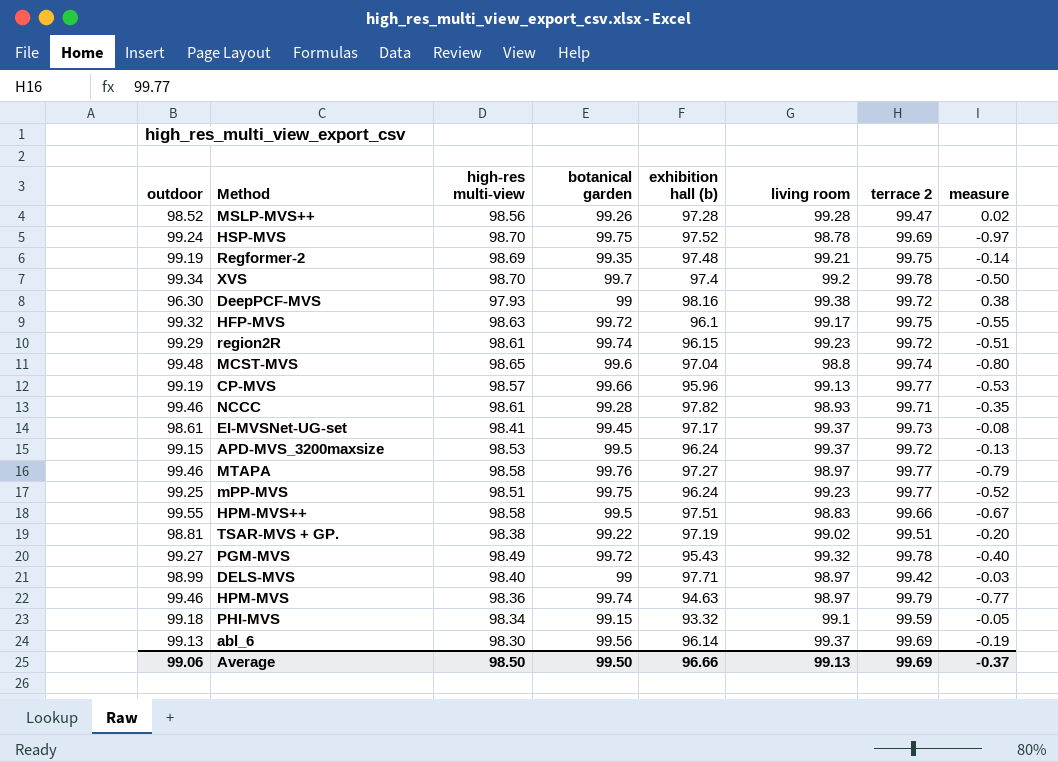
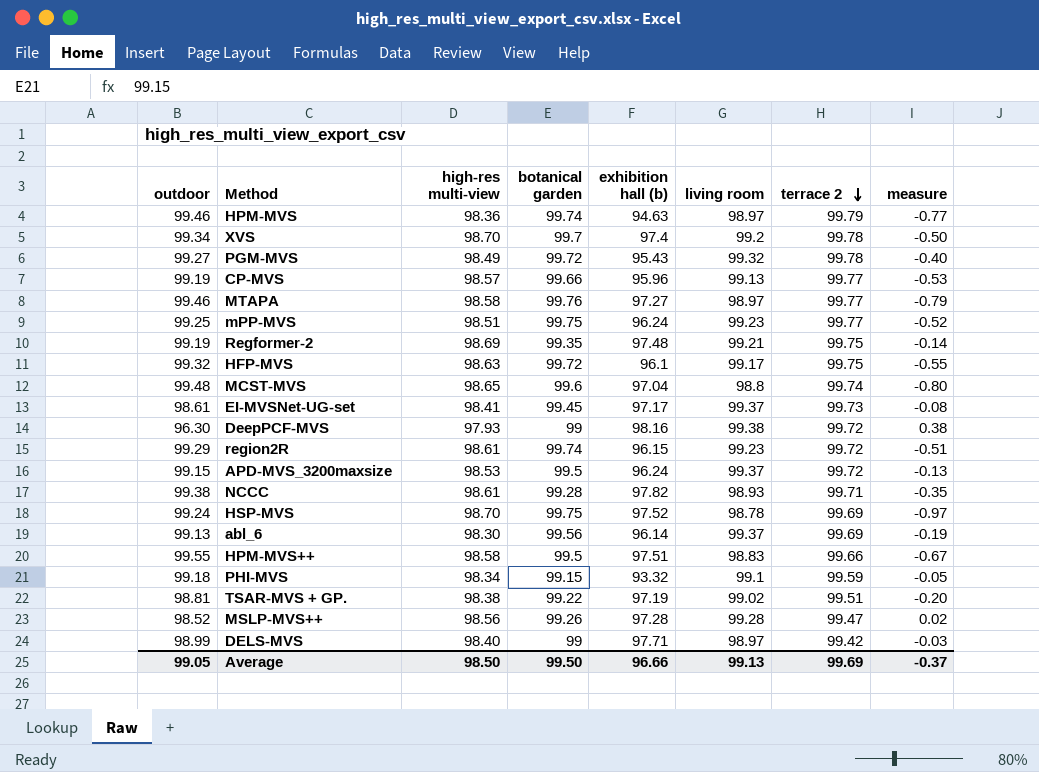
row order: none -> terrace 2 descending
NCCC | outdoor: 99.46 -> 99.38
Average | outdoor: 99.06 -> 99.05

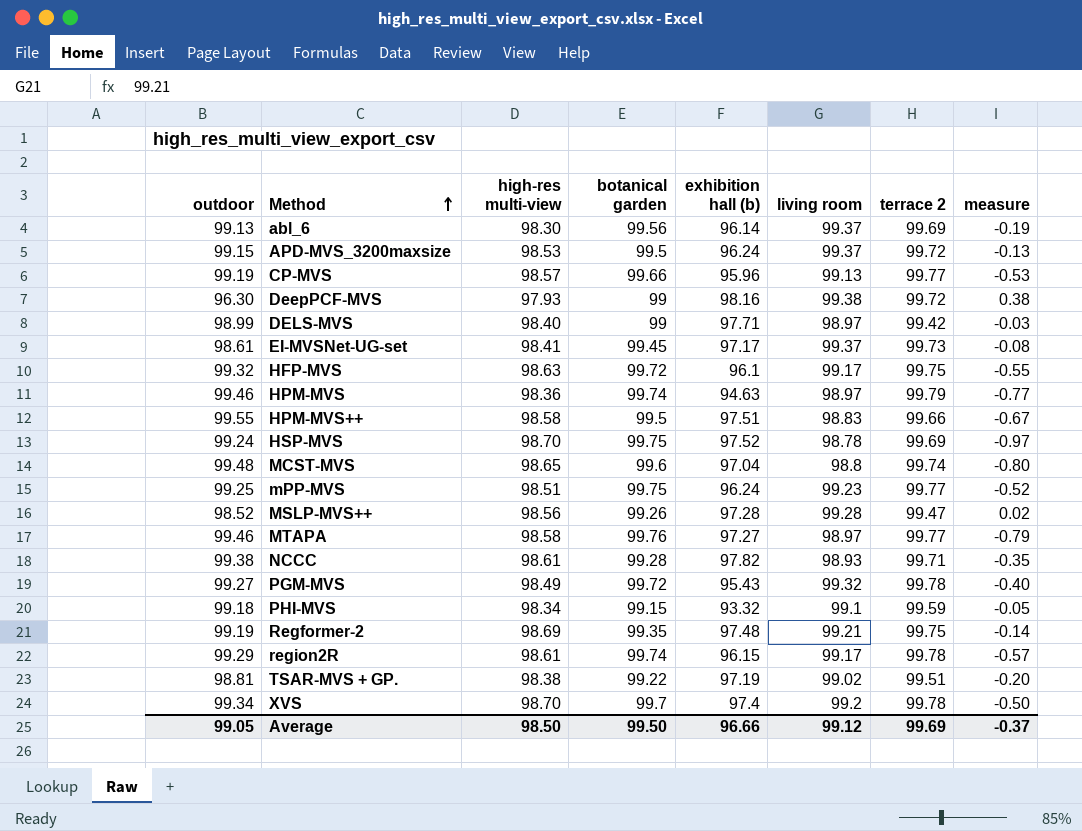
row order: terrace 2 descending -> Method ascending
region2R | living room: 99.23 -> 99.17
region2R | terrace 2: 99.72 -> 99.78
region2R | measure: -0.51 -> -0.57
Average | living room: 99.13 -> 99.12

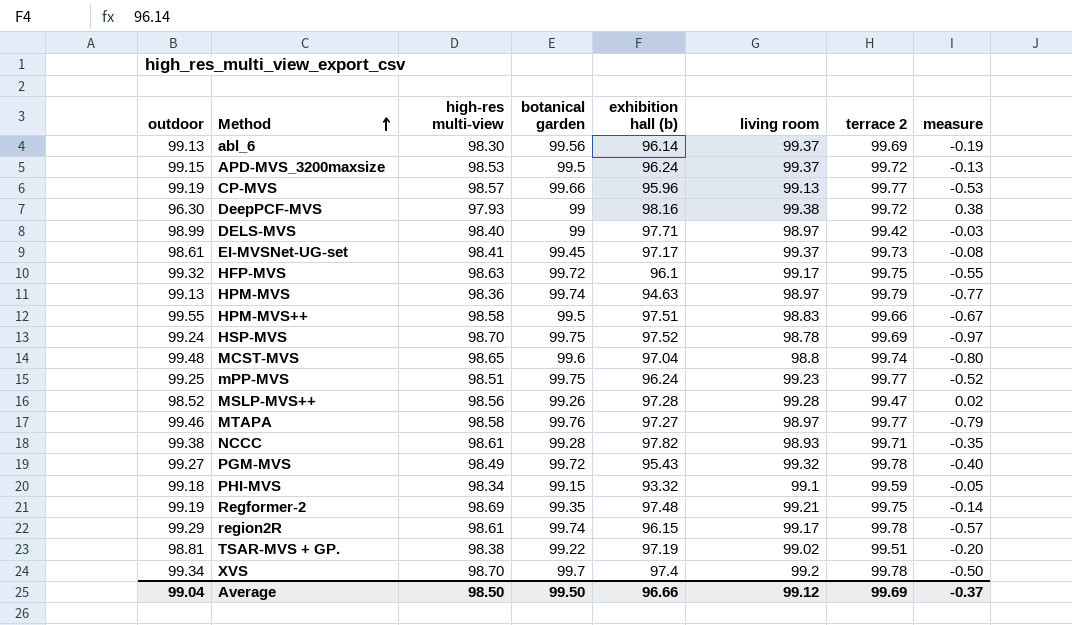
HPM-MVS | outdoor: 99.46 -> 99.13
Average | outdoor: 99.05 -> 99.04

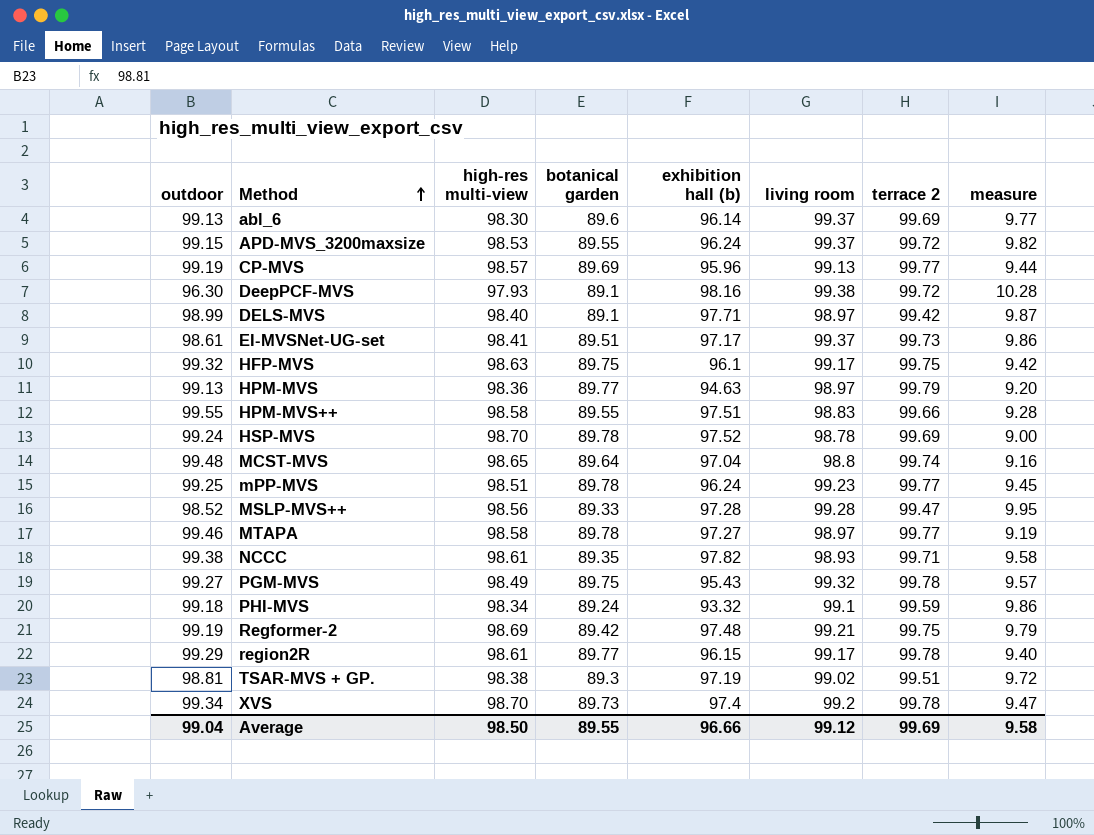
abl_6 | botanical garden: 99.56 -> 89.6
abl_6 | measure: -0.19 -> 9.77
APD-MVS_3200maxsize | botanical garden: 99.5 -> 89.55
APD-MVS_3200maxsize | measure: -0.13 -> 9.82
CP-MVS | botanical garden: 99.66 -> 89.69
CP-MVS | measure: -0.53 -> 9.44
DeepPCF-MVS | botanical garden: 99 -> 89.1
DeepPCF-MVS | measure: 0.38 -> 10.28
DELS-MVS | botanical garden: 99 -> 89.1
DELS-MVS | measure: -0.03 -> 9.87
EI-MVSNet-UG-set | botanical garden: 99.45 -> 89.51
EI-MVSNet-UG-set | measure: -0.08 -> 9.86
HFP-MVS | botanical garden: 99.72 -> 89.75
HFP-MVS | measure: -0.55 -> 9.42
HPM-MVS | botanical garden: 99.74 -> 89.77
HPM-MVS | measure: -0.77 -> 9.20
HPM-MVS++ | botanical garden: 99.5 -> 89.55
HPM-MVS++ | measure: -0.67 -> 9.28
HSP-MVS | botanical garden: 99.75 -> 89.78
HSP-MVS | measure: -0.97 -> 9.00
MCST-MVS | botanical garden: 99.6 -> 89.64
MCST-MVS | measure: -0.80 -> 9.16
mPP-MVS | botanical garden: 99.75 -> 89.78
mPP-MVS | measure: -0.52 -> 9.45
MSLP-MVS++ | botanical garden: 99.26 -> 89.33
MSLP-MVS++ | measure: 0.02 -> 9.95
MTAPA | botanical garden: 99.76 -> 89.78
MTAPA | measure: -0.79 -> 9.19
NCCC | botanical garden: 99.28 -> 89.35
NCCC | measure: -0.35 -> 9.58
PGM-MVS | botanical garden: 99.72 -> 89.75
PGM-MVS | measure: -0.40 -> 9.57
PHI-MVS | botanical garden: 99.15 -> 89.24
PHI-MVS | measure: -0.05 -> 9.86
Regformer-2 | botanical garden: 99.35 -> 89.42
Regformer-2 | measure: -0.14 -> 9.79
region2R | botanical garden: 99.74 -> 89.77
region2R | measure: -0.57 -> 9.40
TSAR-MVS + GP. | botanical garden: 99.22 -> 89.3
TSAR-MVS + GP. | measure: -0.20 -> 9.72
XVS | botanical garden: 99.7 -> 89.73
XVS | measure: -0.50 -> 9.47
Average | botanical garden: 99.50 -> 89.55
Average | measure: -0.37 -> 9.58

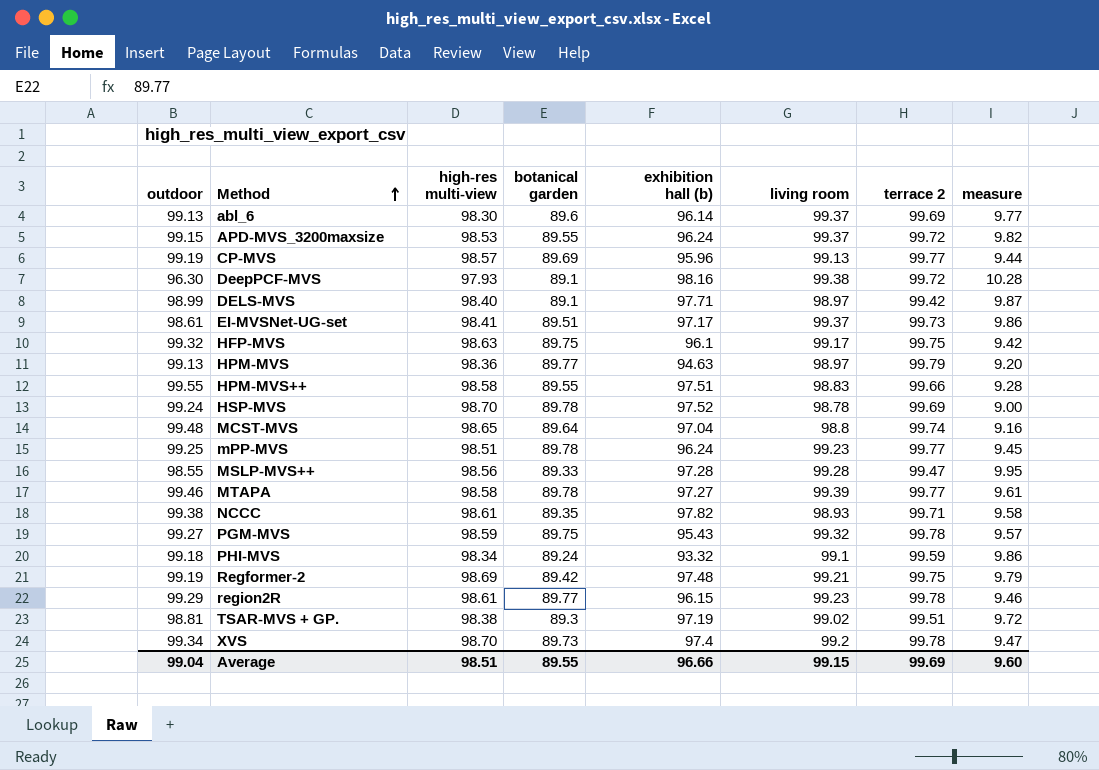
MSLP-MVS++ | outdoor: 98.52 -> 98.55
MTAPA | living room: 98.97 -> 99.39
MTAPA | measure: 9.19 -> 9.61
PGM-MVS | high-res multi-view: 98.49 -> 98.59
region2R | living room: 99.17 -> 99.23
region2R | measure: 9.40 -> 9.46
Average | high-res multi-view: 98.50 -> 98.51
Average | living room: 99.12 -> 99.15
Average | measure: 9.58 -> 9.60

